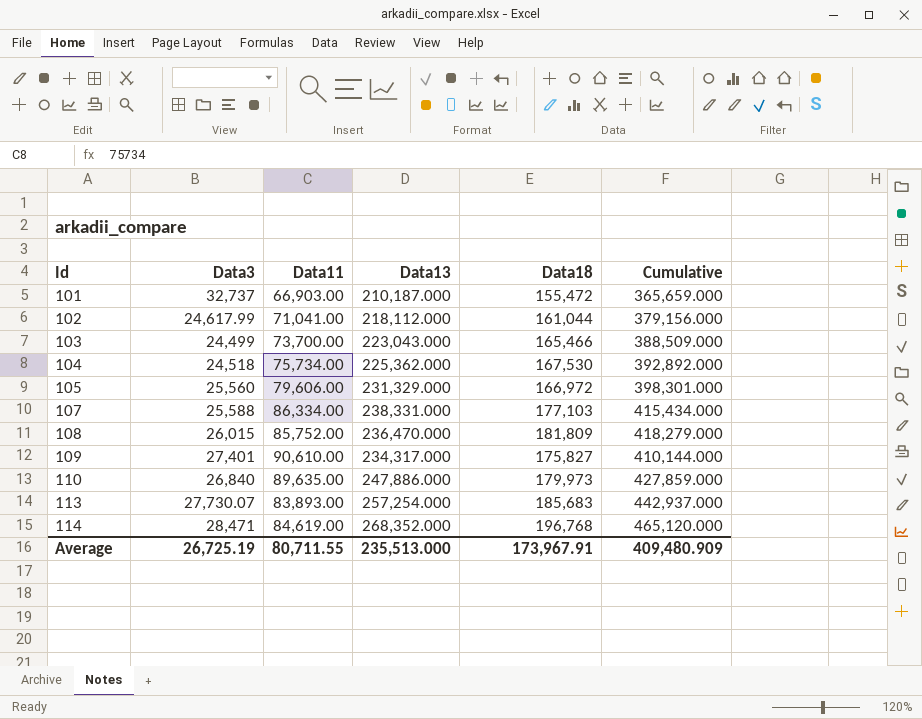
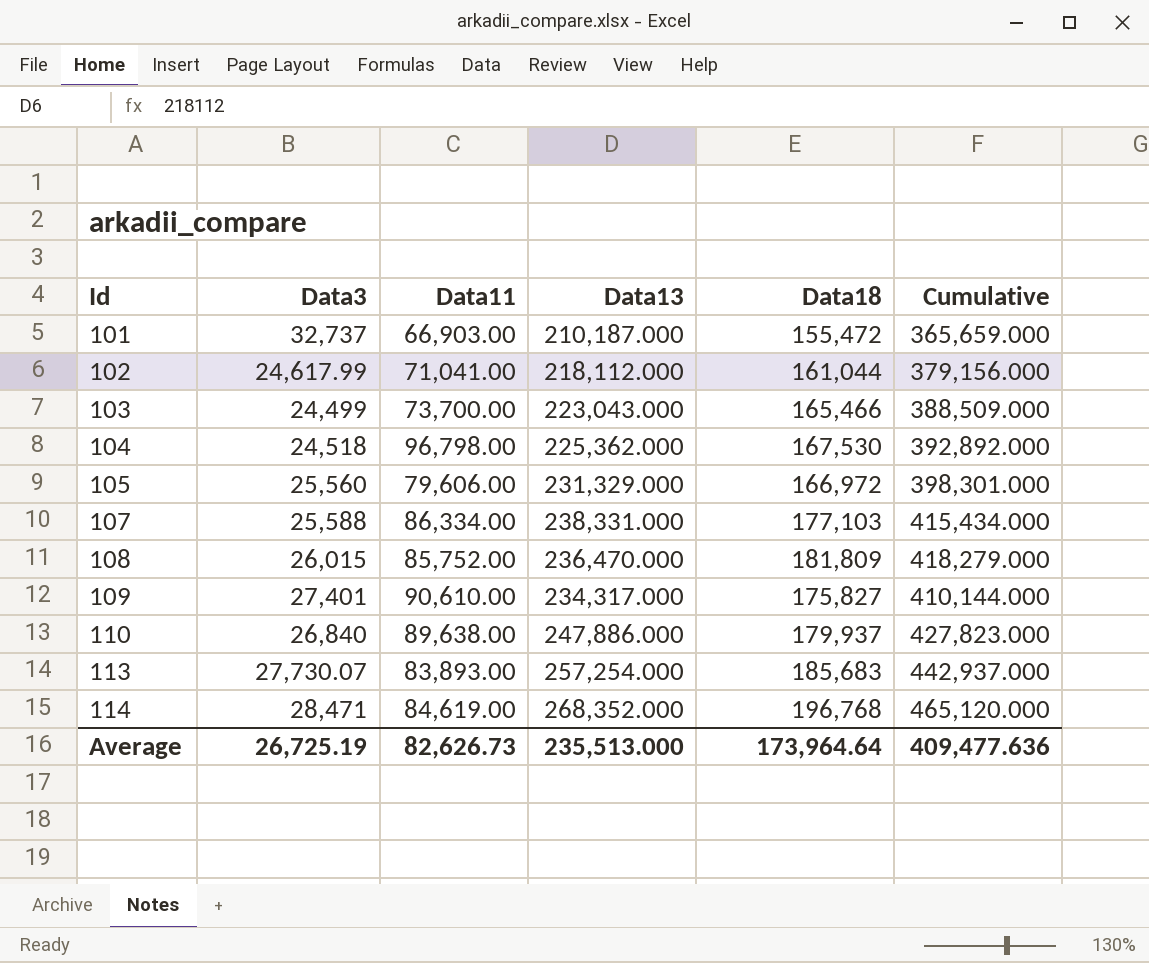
104 | Data11: 75,734.00 -> 96,798.00
110 | Data11: 89,635.00 -> 89,638.00
110 | Data18: 179,973 -> 179,937
110 | Cumulative: 427,859.000 -> 427,823.000
Average | Data11: 80,711.55 -> 82,626.73
Average | Data18: 173,967.91 -> 173,964.64
Average | Cumulative: 409,480.909 -> 409,477.636

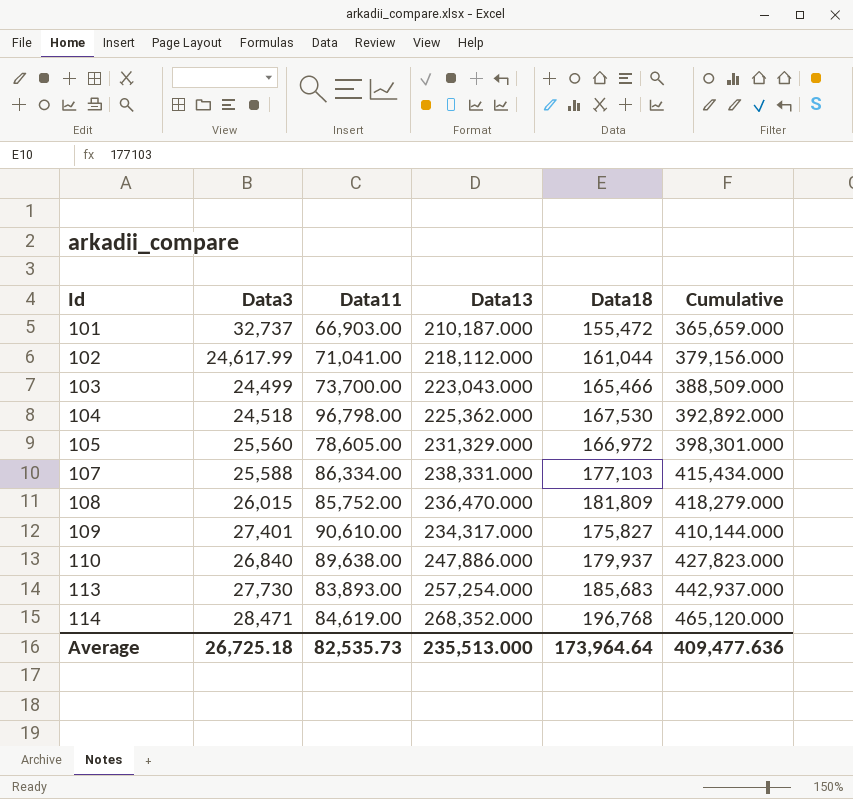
105 | Data11: 79,606.00 -> 78,605.00
113 | Data3: 27,730.07 -> 27,730
Average | Data3: 26,725.19 -> 26,725.18
Average | Data11: 82,626.73 -> 82,535.73

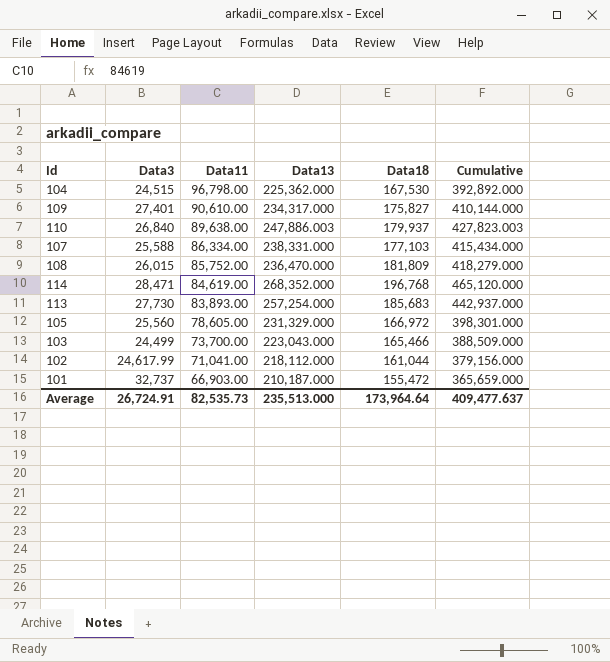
row order: Id ascending -> Data11 descending
104 | Data3: 24,518 -> 24,515
110 | Data13: 247,886.000 -> 247,886.003
110 | Cumulative: 427,823.000 -> 427,823.003
Average | Data3: 26,725.18 -> 26,724.91
Average | Cumulative: 409,477.636 -> 409,477.637

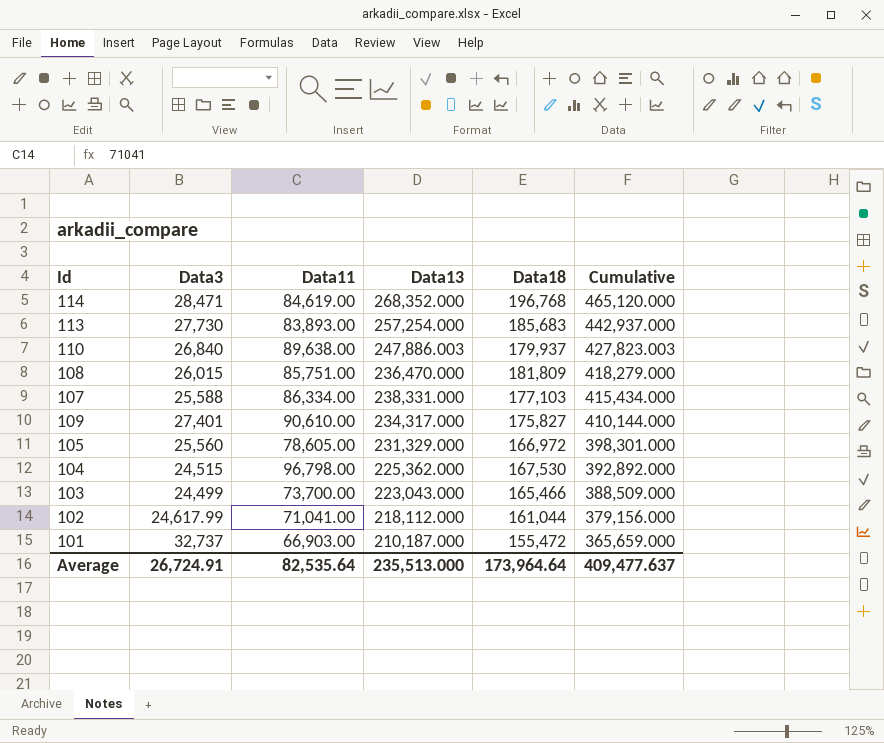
row order: Data11 descending -> Cumulative descending
108 | Data11: 85,752.00 -> 85,751.00
Average | Data11: 82,535.73 -> 82,535.64

